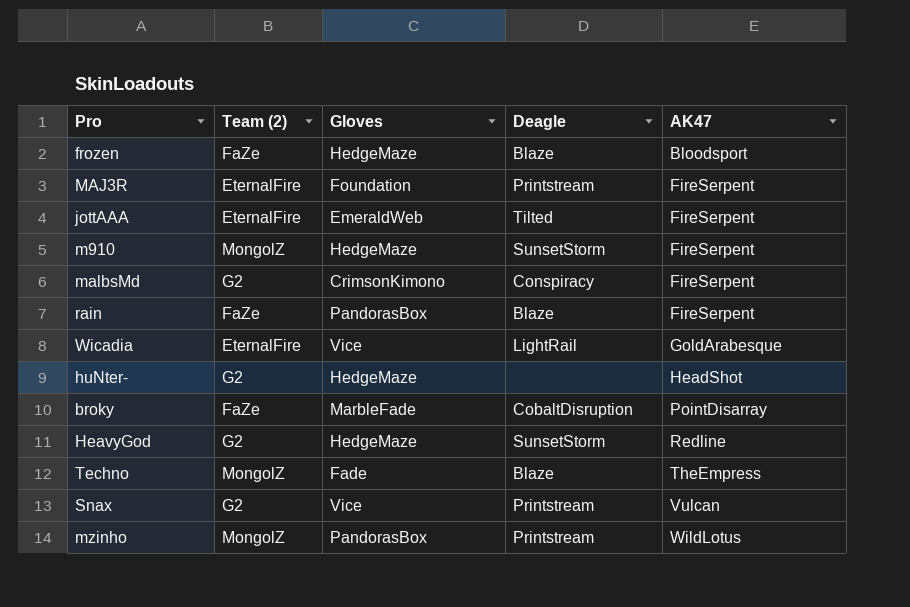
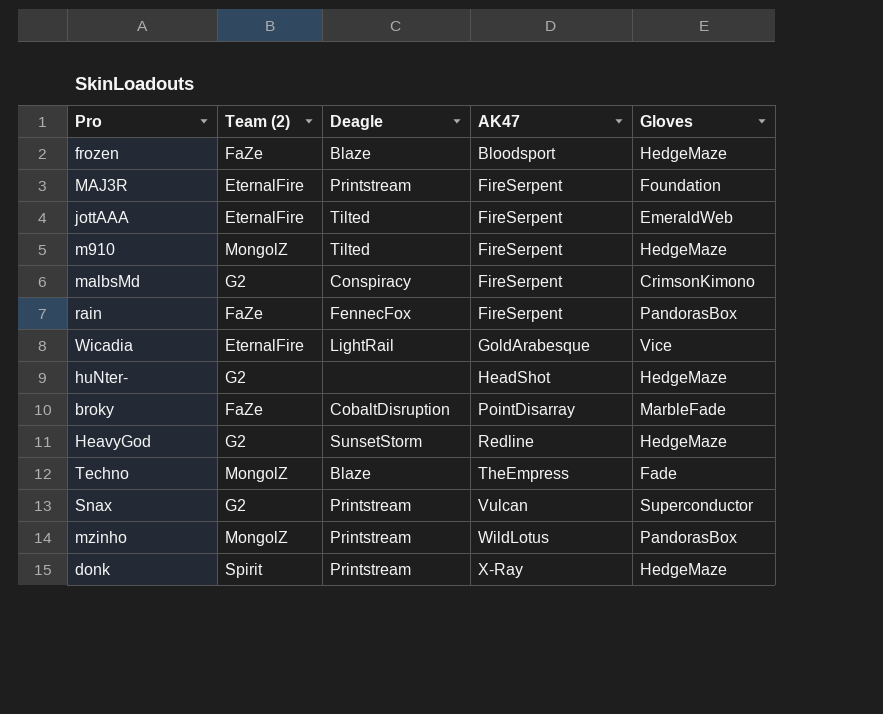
column Gloves | position: 3 -> 5
m910 | Deagle: SunsetStorm -> Tilted
rain | Deagle: Blaze -> FennecFox
Snax | Gloves: Vice -> Superconductor
row donk: none -> Spirit | Printstream | X-Ray | HedgeMaze

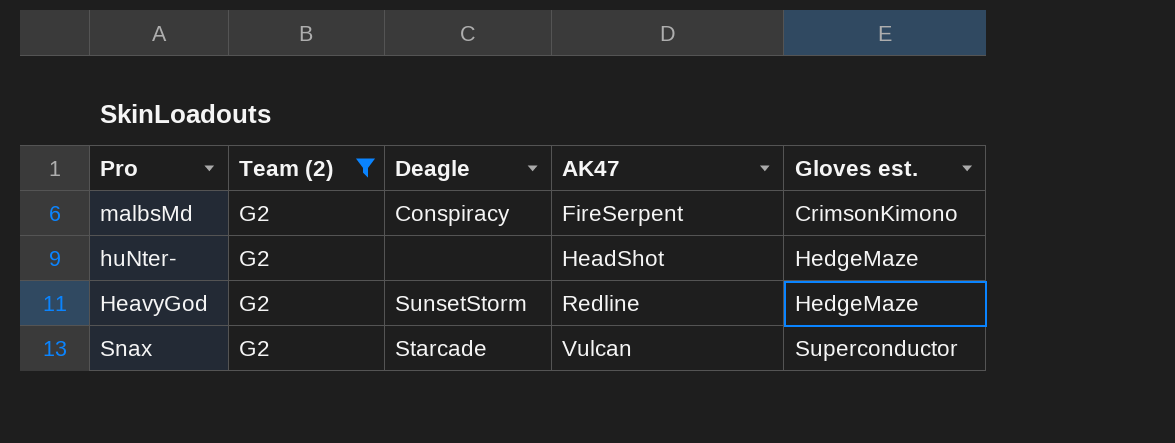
filter: none -> Team (2) = G2
column name: Gloves -> Gloves est.
Snax | Deagle: Printstream -> Starcade

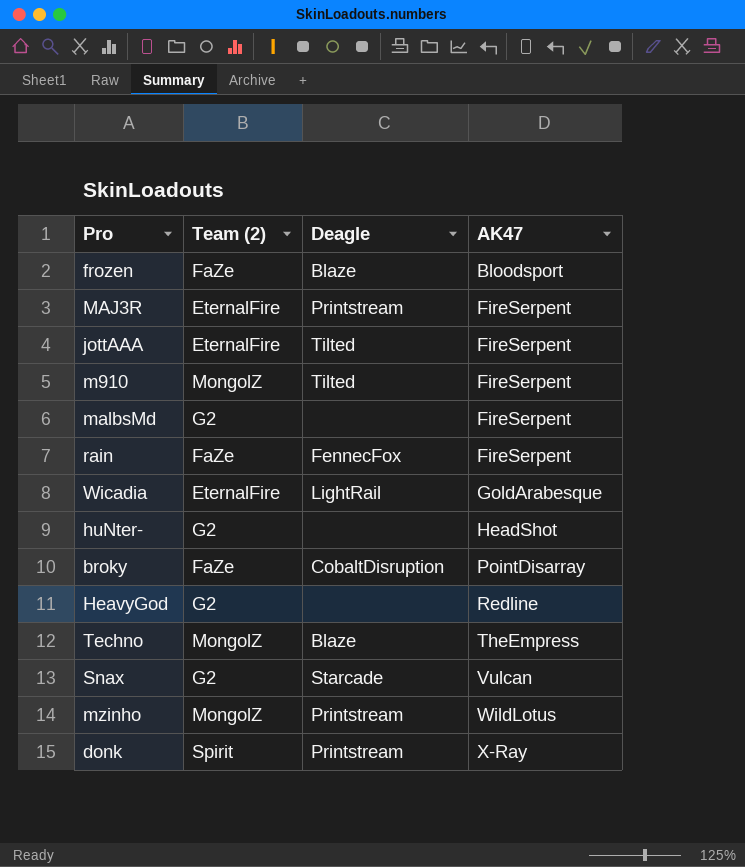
filter: Team (2) = G2 -> none
column Gloves est. | position: 5 -> none
malbsMd | Deagle: Conspiracy -> none
HeavyGod | Deagle: SunsetStorm -> none

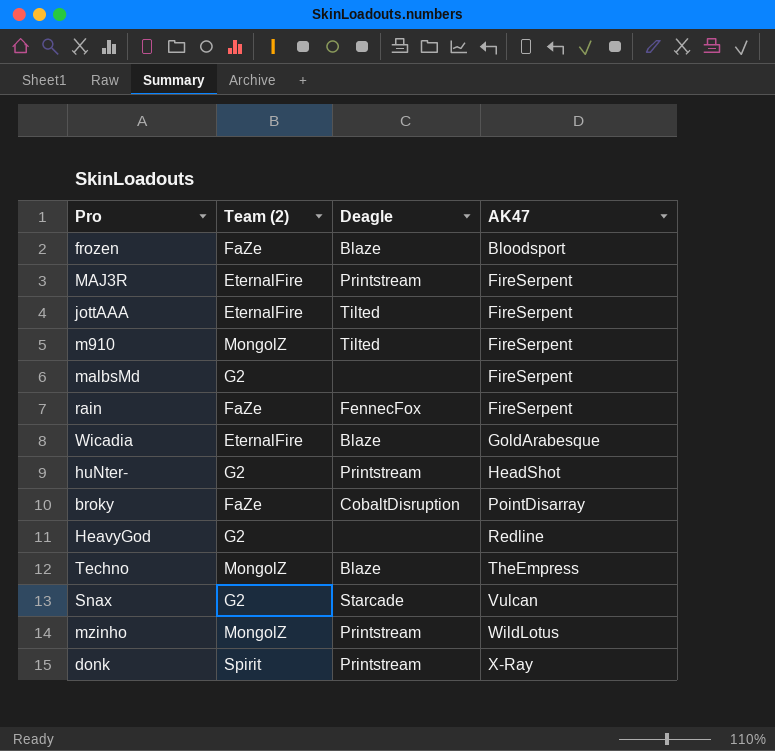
Wicadia | Deagle: LightRail -> Blaze
huNter- | Deagle: none -> Printstream

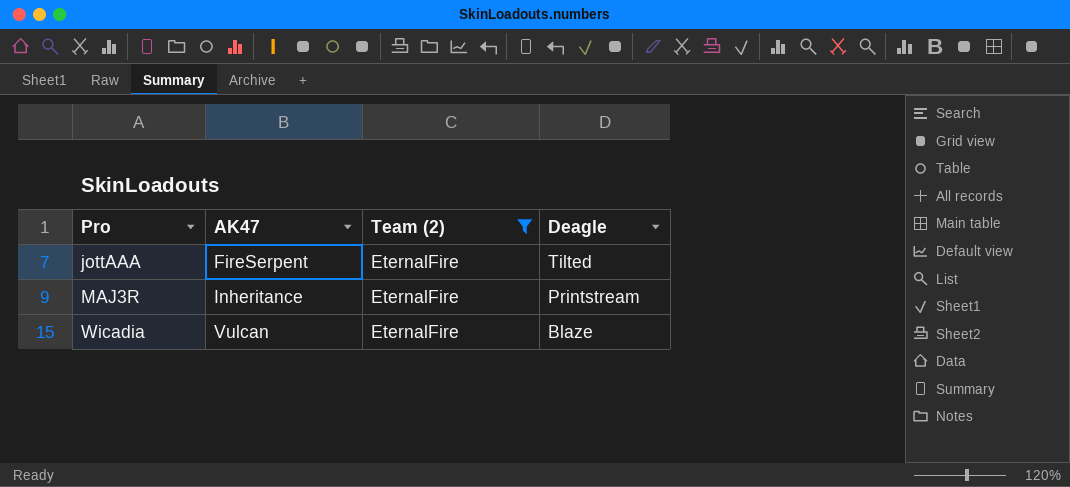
filter: none -> Team (2) = EternalFire
row order: AK47 ascending -> Pro ascending
column AK47 | position: 4 -> 2
MAJ3R | AK47: FireSerpent -> Inheritance
Wicadia | AK47: GoldArabesque -> Vulcan

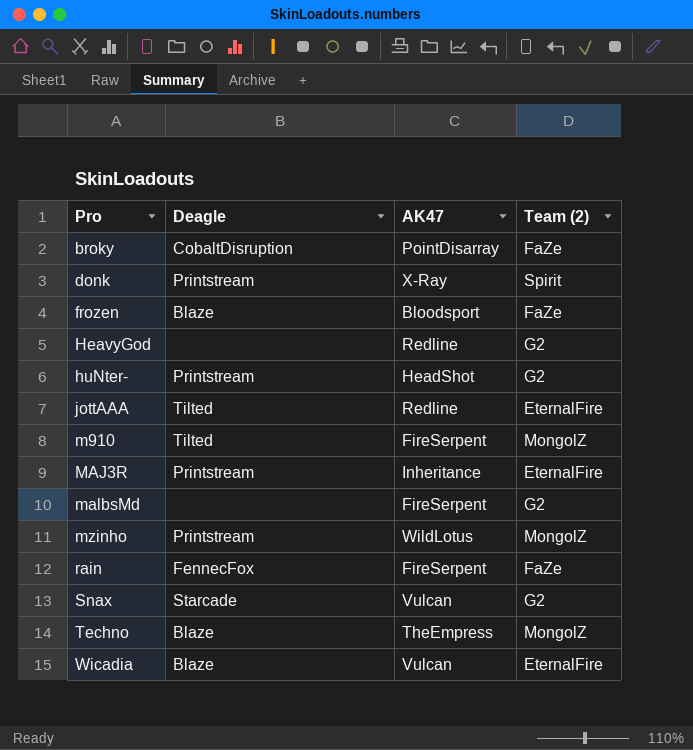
filter: Team (2) = EternalFire -> none
column Deagle | position: 4 -> 2
jottAAA | AK47: FireSerpent -> Redline

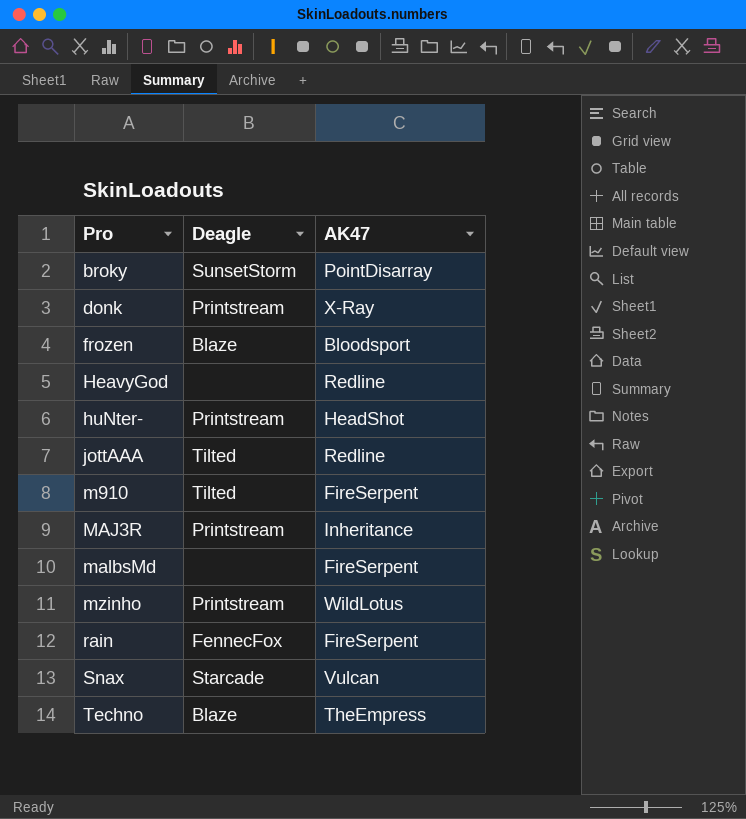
column Team (2) | position: 4 -> none
row Wicadia: Blaze | Vulcan | EternalFire -> none
broky | Deagle: CobaltDisruption -> SunsetStorm

